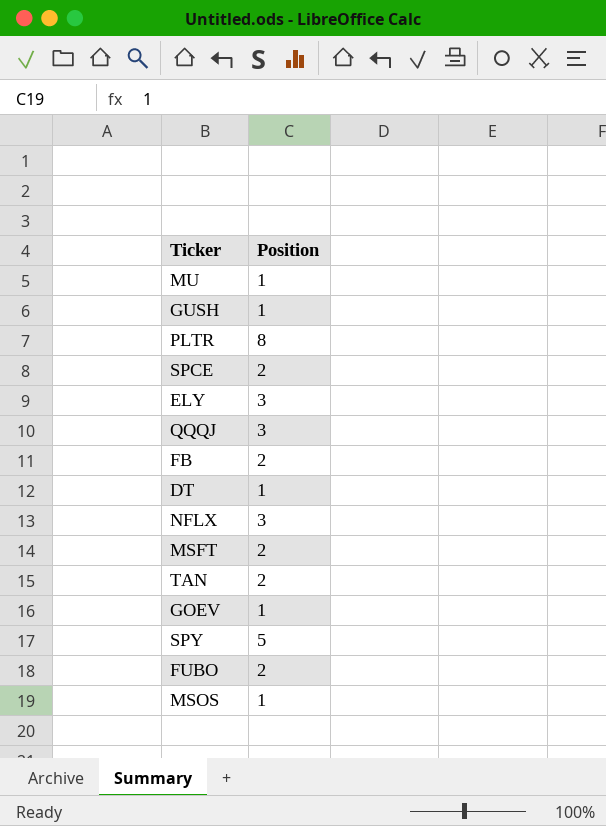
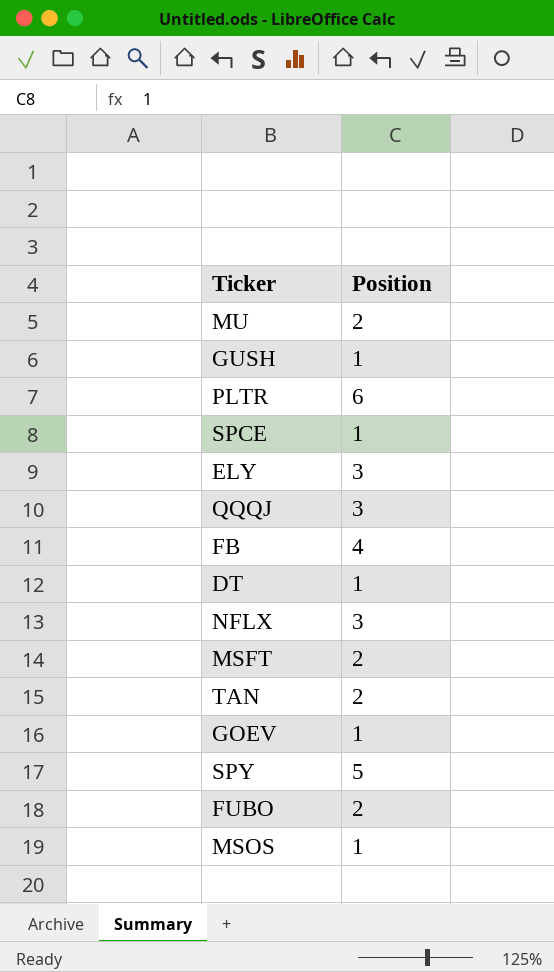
MU | Position: 1 -> 2
PLTR | Position: 8 -> 6
SPCE | Position: 2 -> 1
FB | Position: 2 -> 4

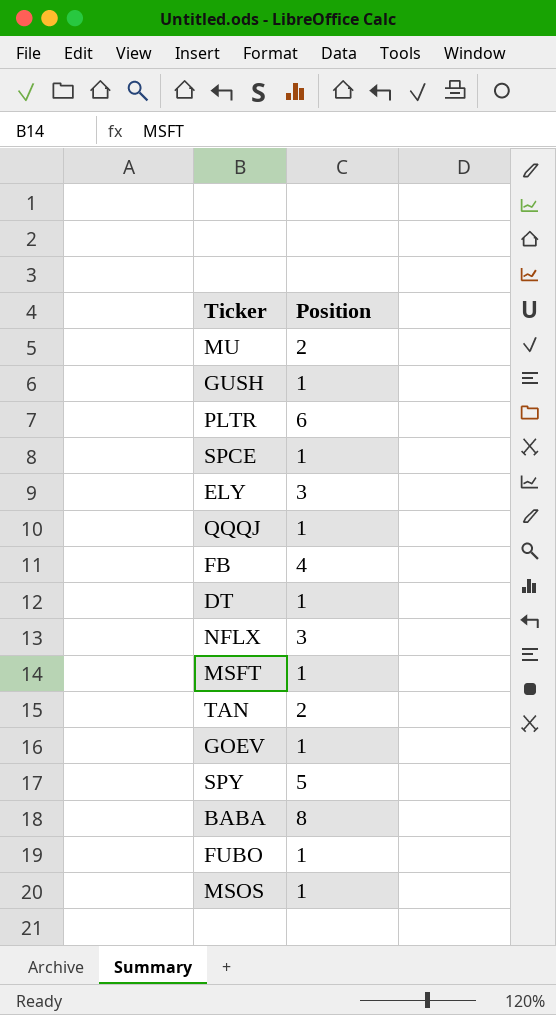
QQQJ | Position: 3 -> 1
MSFT | Position: 2 -> 1
row BABA: none -> 8
FUBO | Position: 2 -> 1

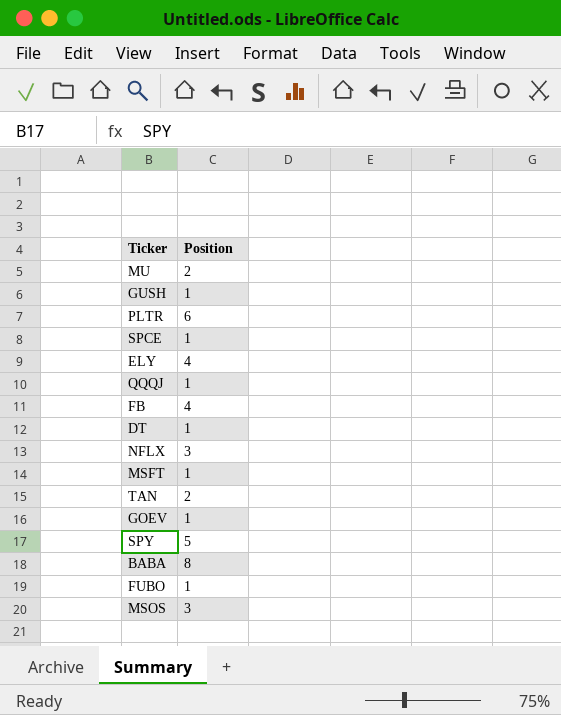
ELY | Position: 3 -> 4
MSOS | Position: 1 -> 3

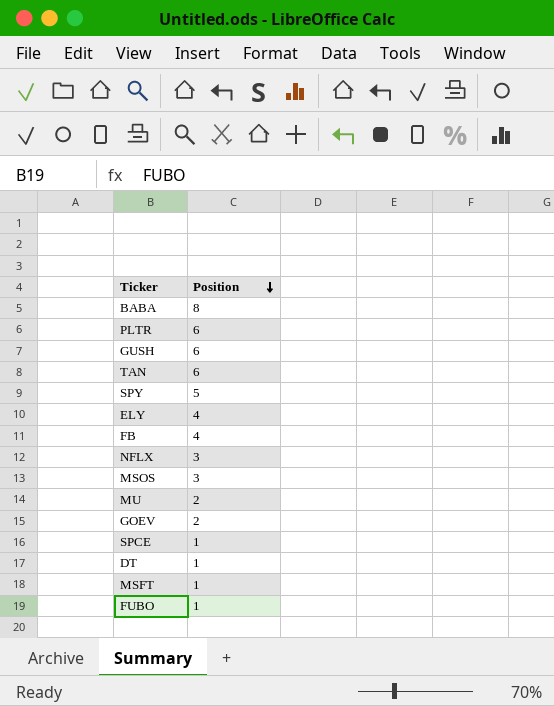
row order: none -> Position descending
row QQQJ: 1 -> none
GUSH | Position: 1 -> 6
TAN | Position: 2 -> 6
GOEV | Position: 1 -> 2

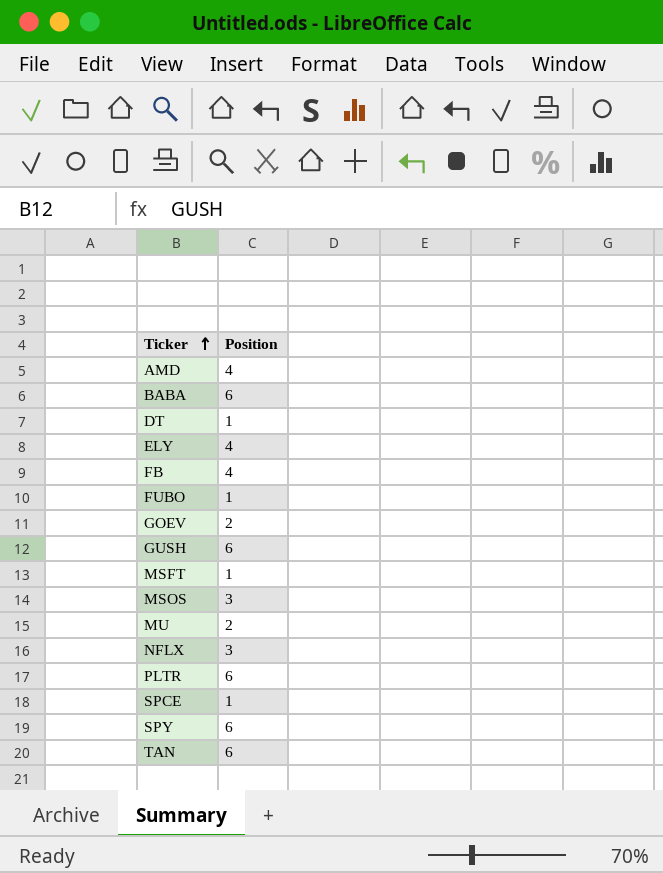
row order: Position descending -> Ticker ascending
row AMD: none -> 4
BABA | Position: 8 -> 6
SPY | Position: 5 -> 6

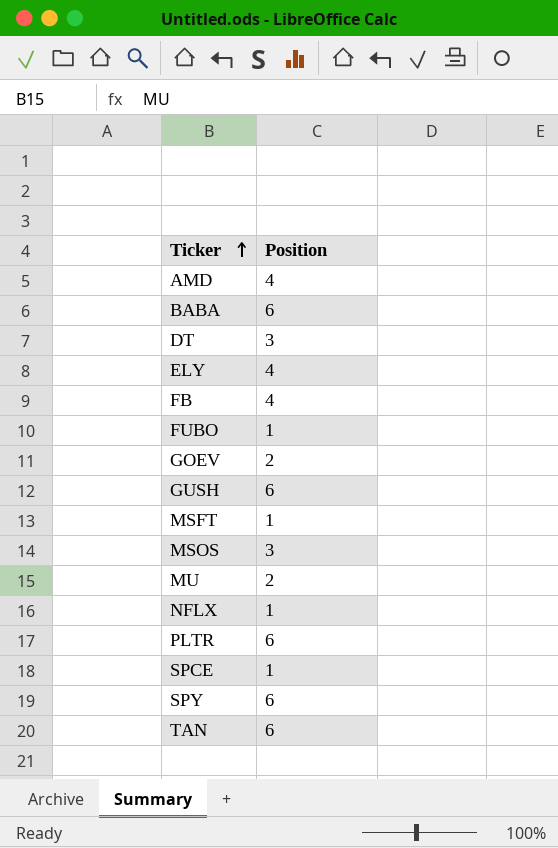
DT | Position: 1 -> 3
NFLX | Position: 3 -> 1

